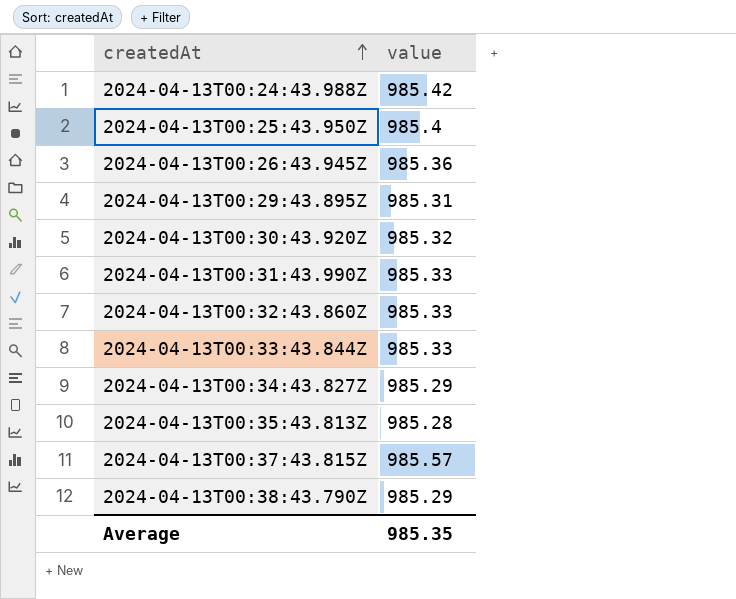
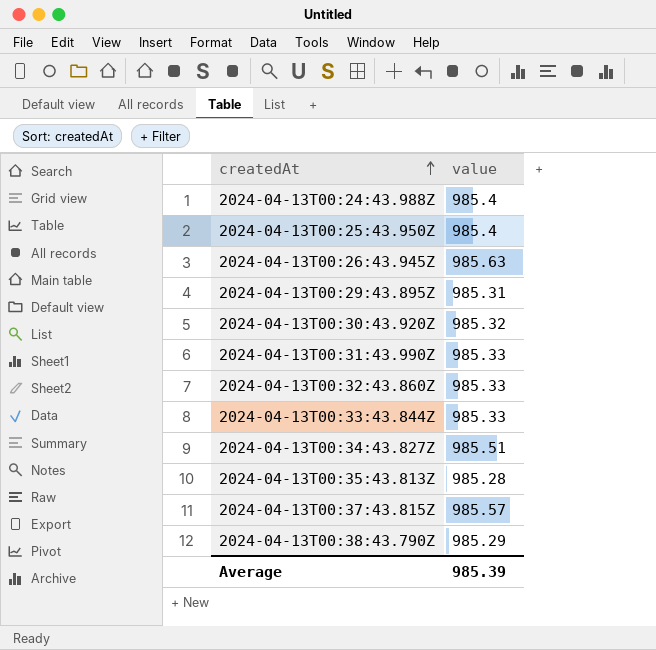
2024-04-13T00:24:43.988Z | value: 985.42 -> 985.4
2024-04-13T00:26:43.945Z | value: 985.36 -> 985.63
2024-04-13T00:34:43.827Z | value: 985.29 -> 985.51
Average | value: 985.35 -> 985.39

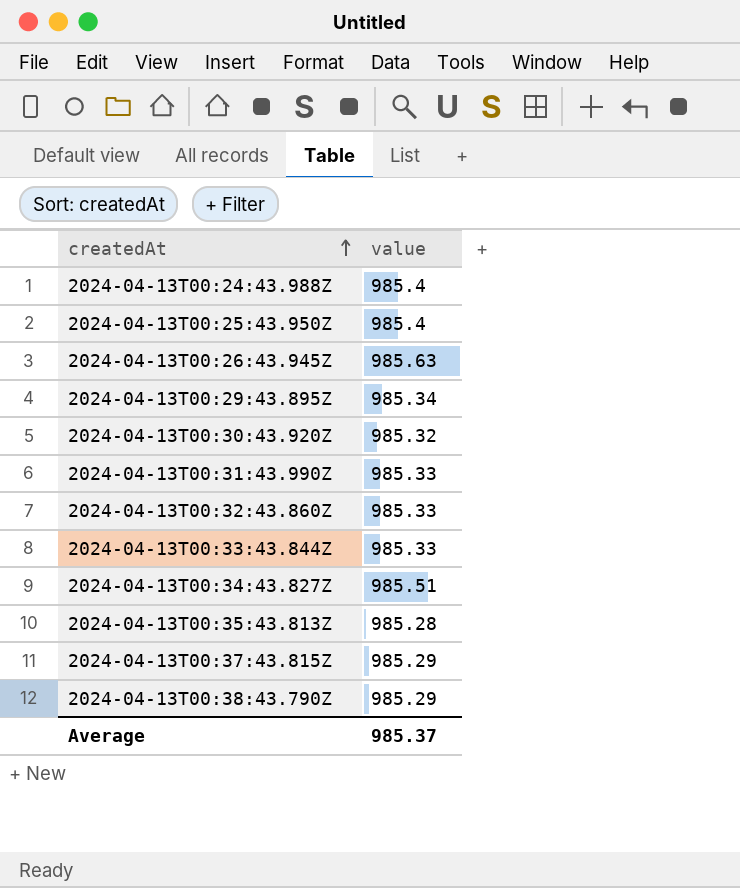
2024-04-13T00:29:43.895Z | value: 985.31 -> 985.34
2024-04-13T00:37:43.815Z | value: 985.57 -> 985.29
Average | value: 985.39 -> 985.37

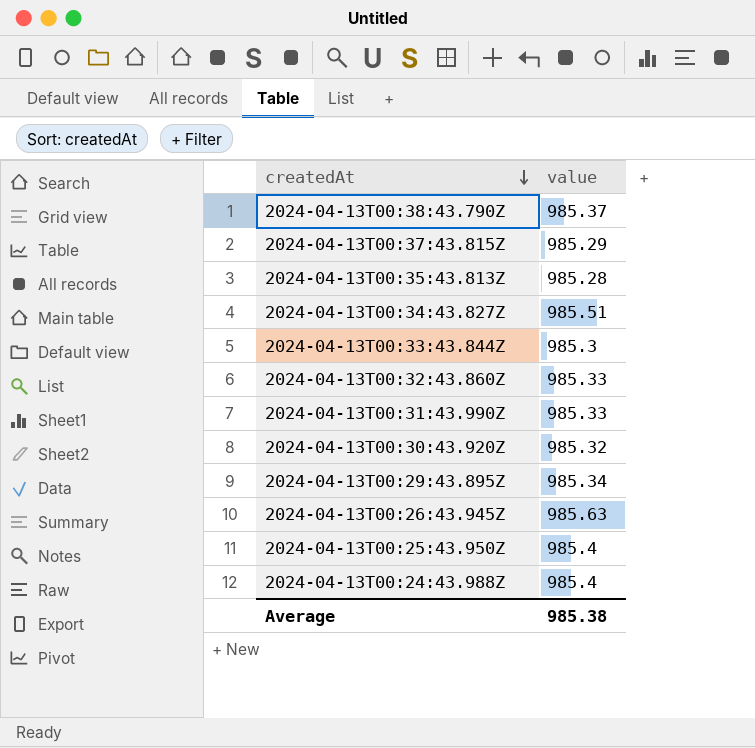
row order: createdAt ascending -> createdAt descending
2024-04-13T00:38:43.790Z | value: 985.29 -> 985.37
2024-04-13T00:33:43.844Z | value: 985.33 -> 985.3
Average | value: 985.37 -> 985.38

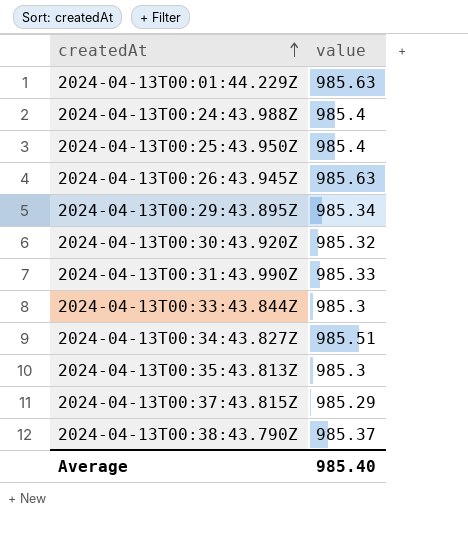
row order: createdAt descending -> createdAt ascending
row 2024-04-13T00:32:43.860Z: 985.33 -> none
row 2024-04-13T00:01:44.229Z: none -> 985.63
2024-04-13T00:35:43.813Z | value: 985.28 -> 985.3
Average | value: 985.38 -> 985.40

